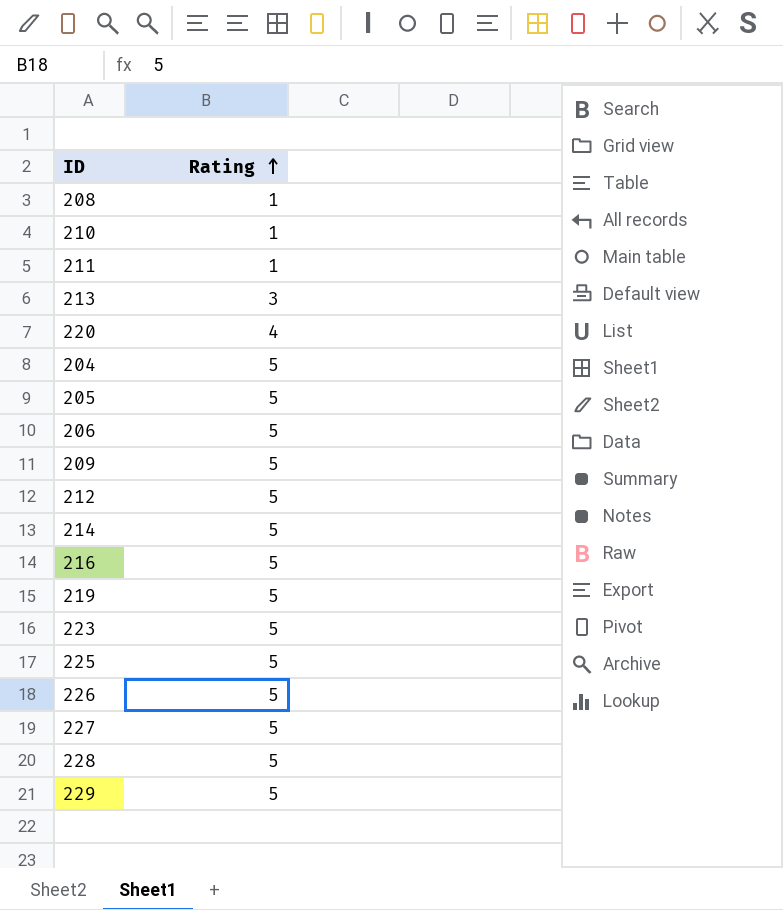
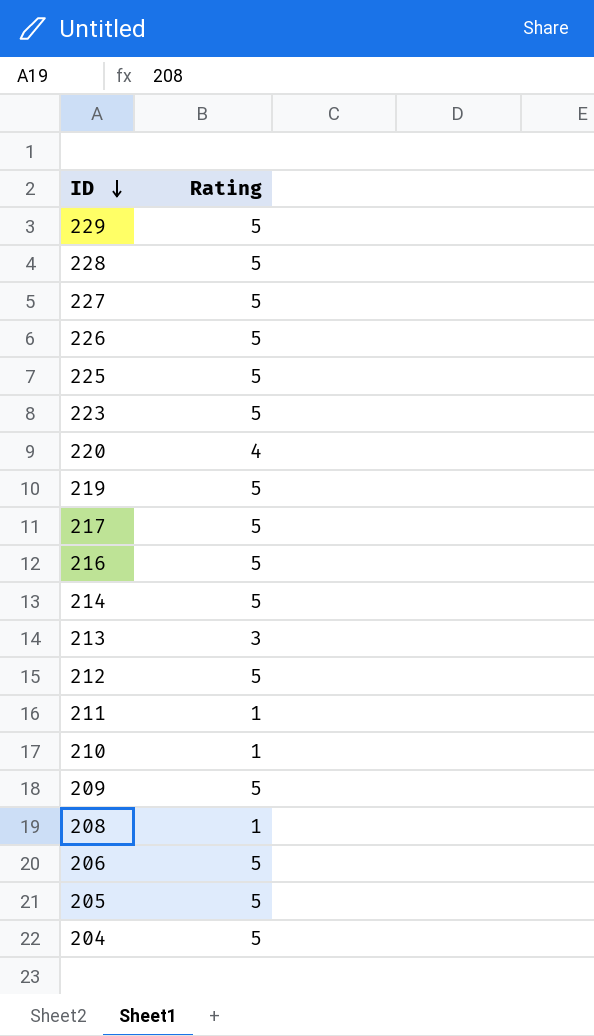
row order: Rating ascending -> ID descending
row 217: none -> 5

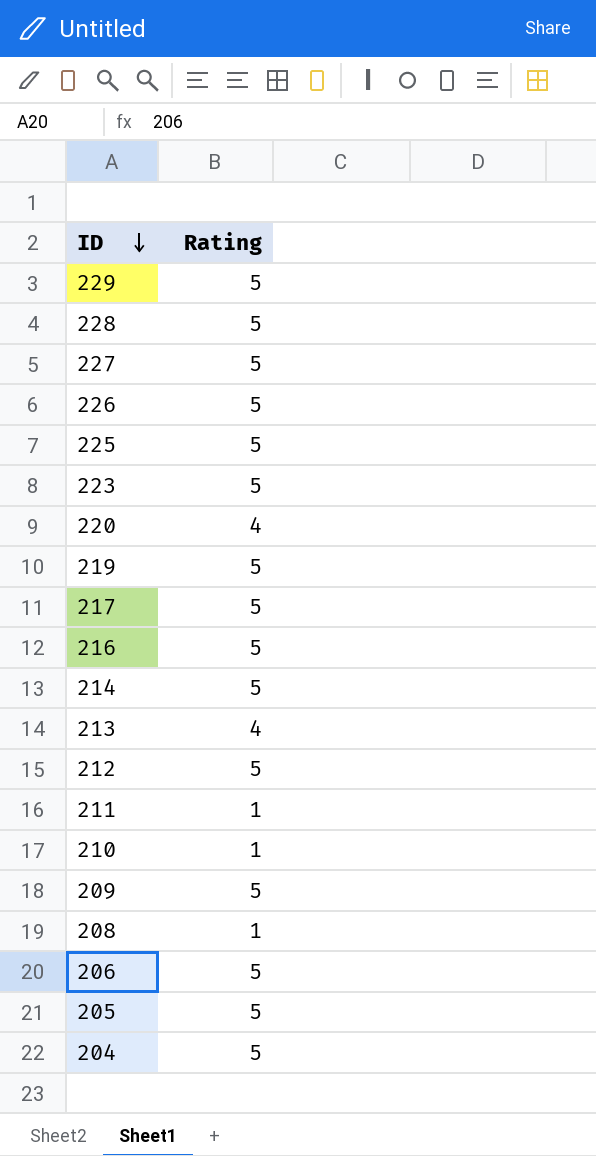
213 | Rating: 3 -> 4

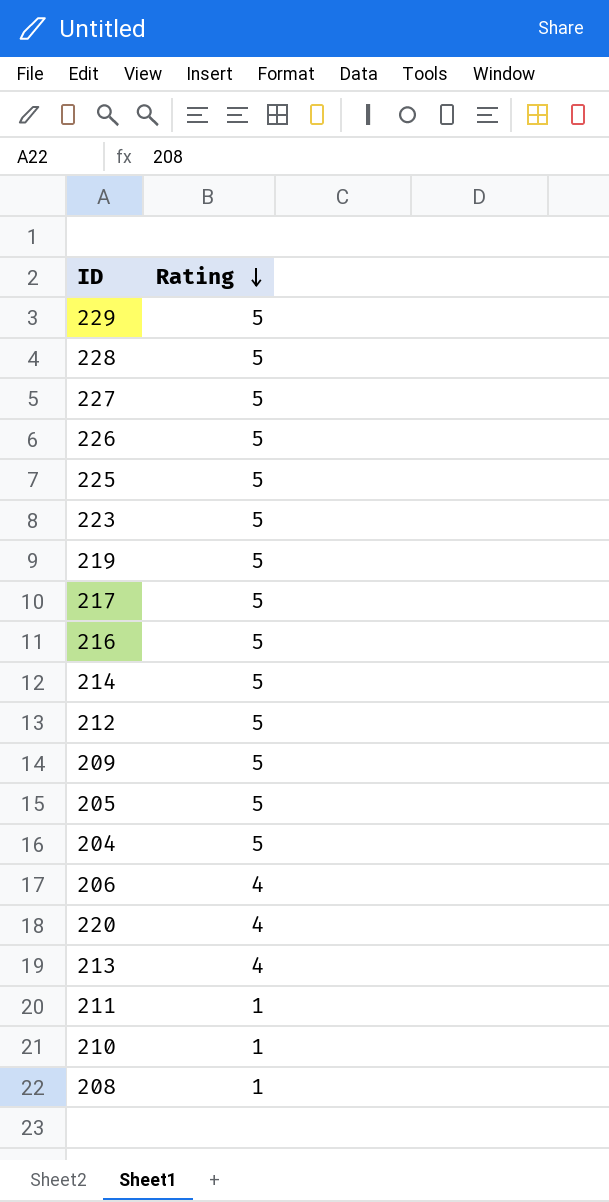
row order: ID descending -> Rating descending
206 | Rating: 5 -> 4

